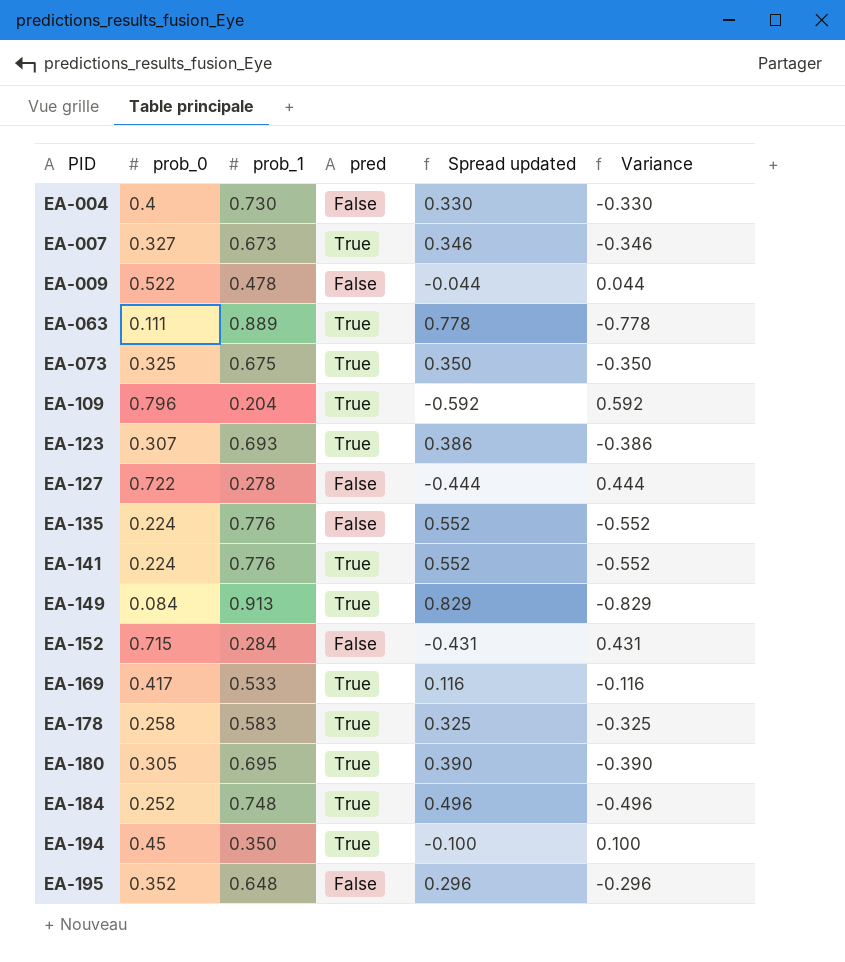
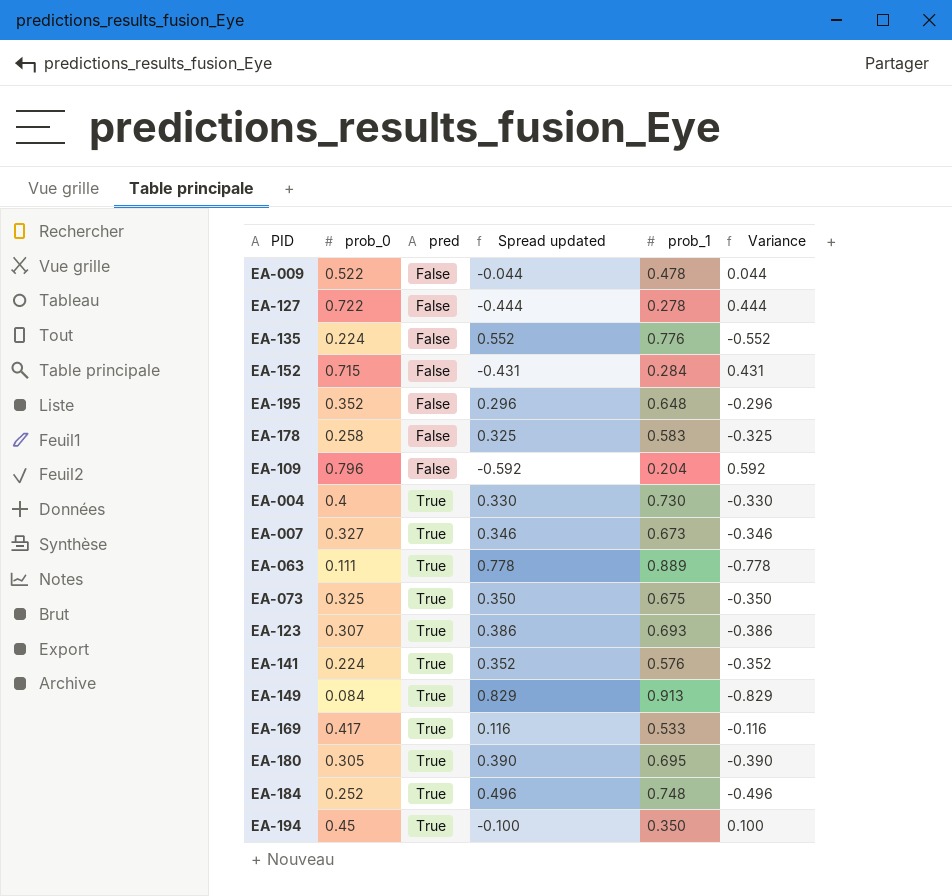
row order: PID ascending -> pred ascending
column prob_1 | position: 3 -> 5
EA-178 | pred: True -> False
EA-109 | pred: True -> False
EA-004 | pred: False -> True
EA-141 | Spread updated: 0.552 -> 0.352
EA-141 | prob_1: 0.776 -> 0.576
EA-141 | Variance: -0.552 -> -0.352

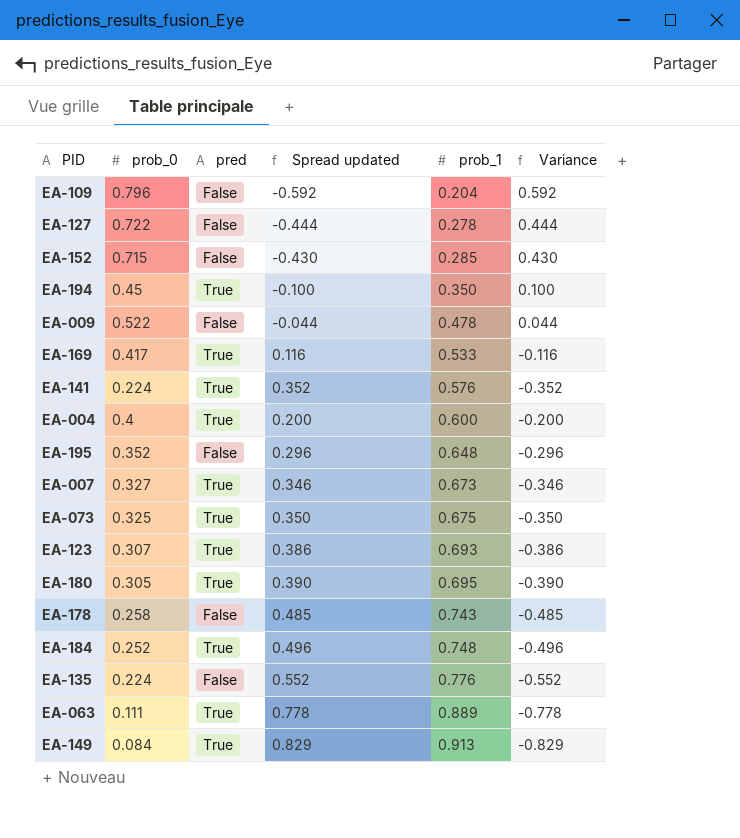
row order: pred ascending -> prob_1 ascending
EA-152 | Spread updated: -0.431 -> -0.430
EA-152 | prob_1: 0.284 -> 0.285
EA-152 | Variance: 0.431 -> 0.430
EA-004 | Spread updated: 0.330 -> 0.200
EA-004 | prob_1: 0.730 -> 0.600
EA-004 | Variance: -0.330 -> -0.200
EA-178 | Spread updated: 0.325 -> 0.485
EA-178 | prob_1: 0.583 -> 0.743
EA-178 | Variance: -0.325 -> -0.485

